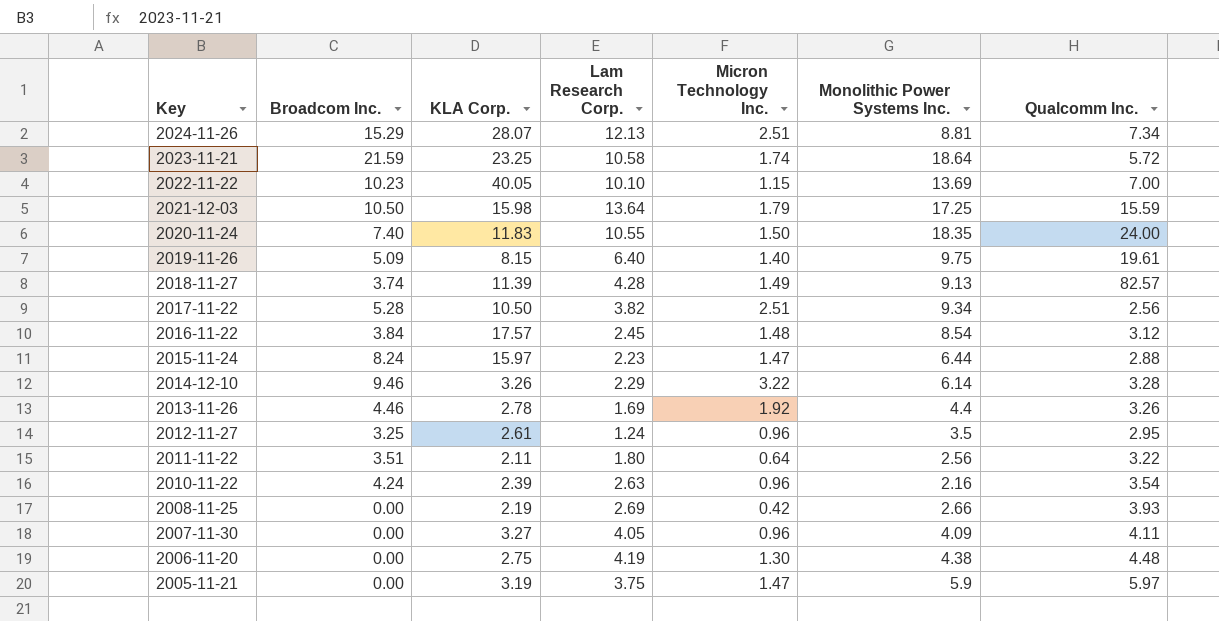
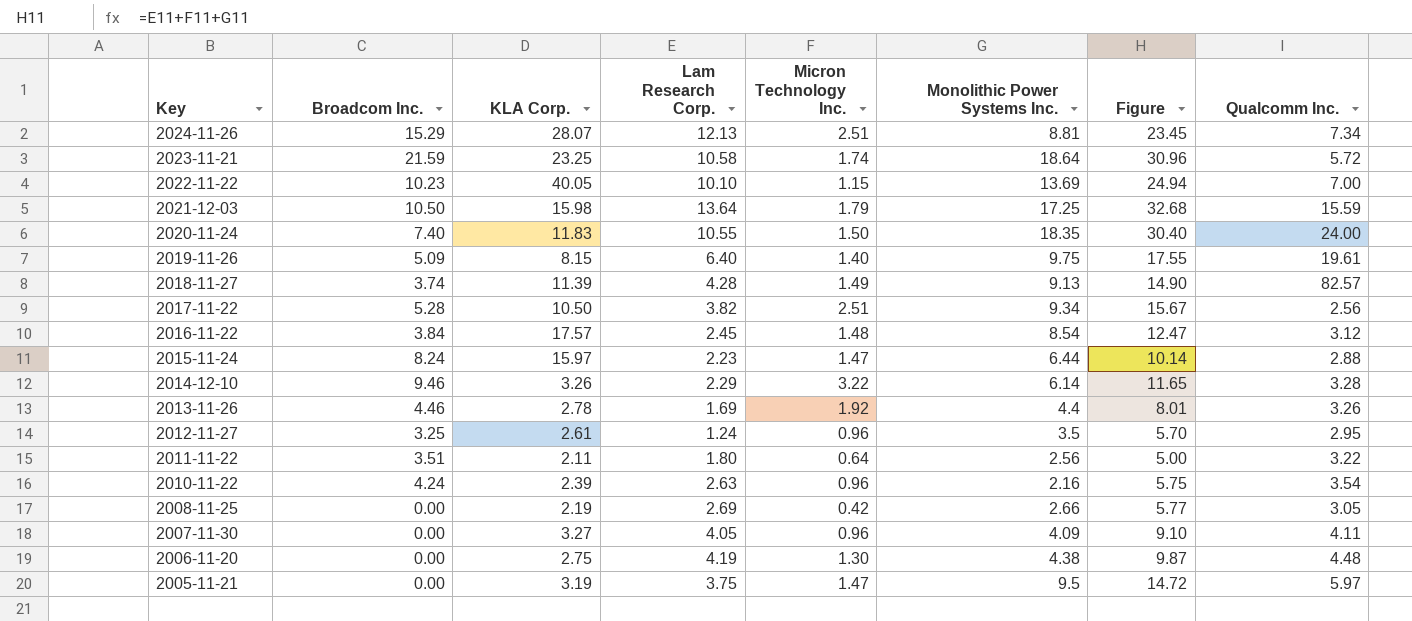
column Figure | formula: none -> [Lam Research Corp.] + [Micron Technology Inc.] + [Monolithic Power Systems Inc.]
2008-11-25 | Qualcomm Inc.: 3.93 -> 3.05
2005-11-21 | Monolithic Power Systems Inc.: 5.9 -> 9.5

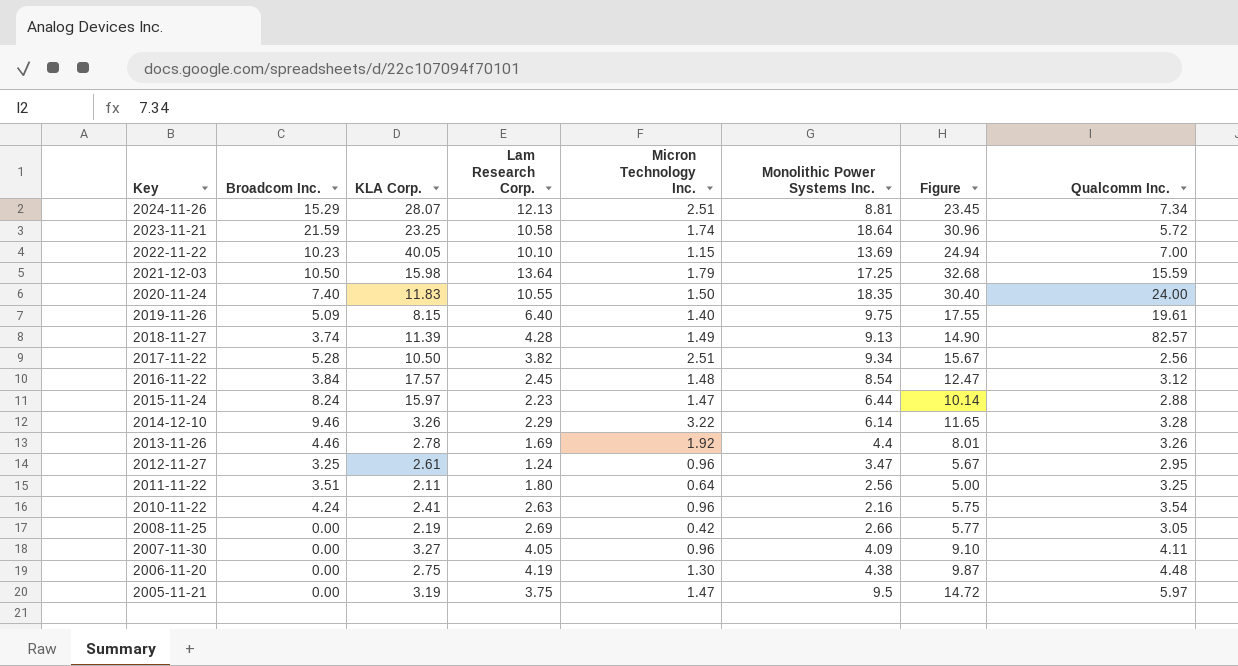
2012-11-27 | Monolithic Power Systems Inc.: 3.5 -> 3.47
2012-11-27 | Figure: 5.70 -> 5.67
2011-11-22 | Qualcomm Inc.: 3.22 -> 3.25
2010-11-22 | KLA Corp.: 2.39 -> 2.41

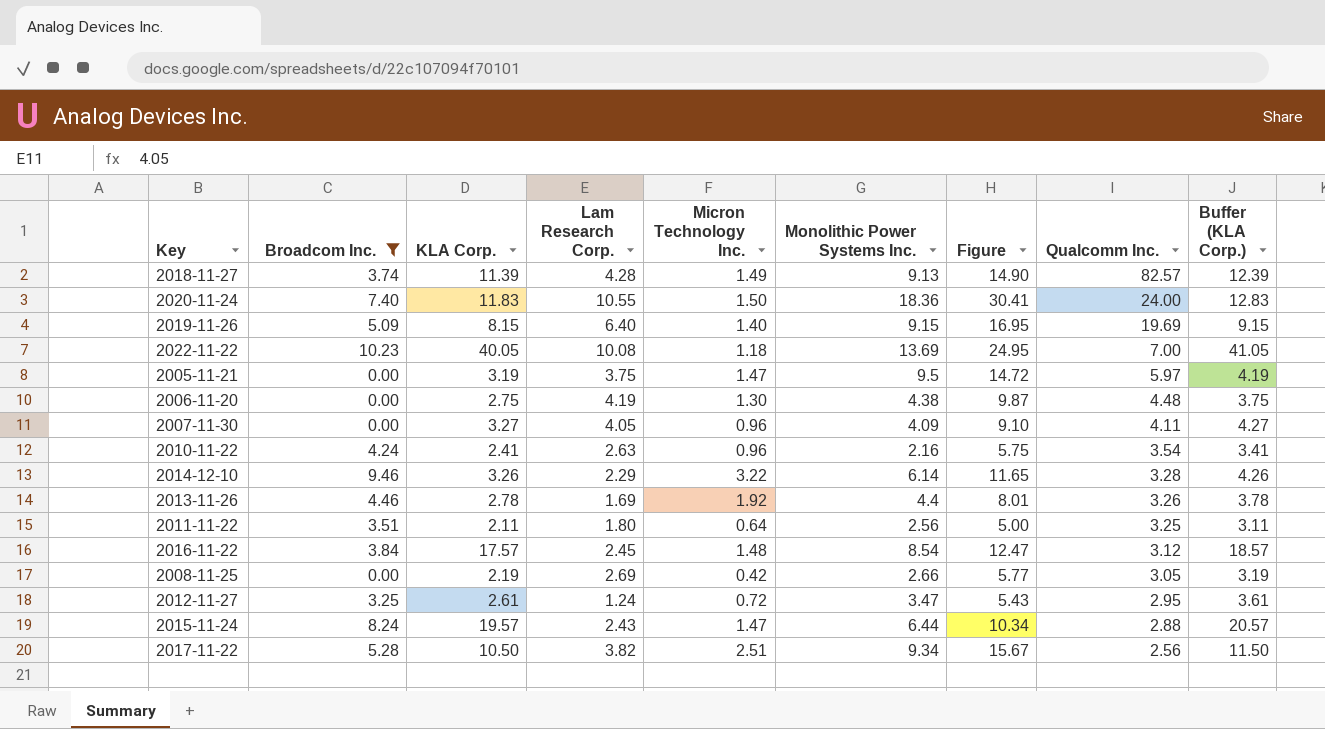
filter: none -> Broadcom Inc. <= 10.23
row order: Key descending -> Qualcomm Inc. descending
column Buffer (KLA Corp.) | formula: none -> [KLA Corp.] + 1
2020-11-24 | Monolithic Power Systems Inc.: 18.35 -> 18.36
2020-11-24 | Figure: 30.40 -> 30.41
2019-11-26 | Monolithic Power Systems Inc.: 9.75 -> 9.15
2019-11-26 | Figure: 17.55 -> 16.95
2019-11-26 | Qualcomm Inc.: 19.61 -> 19.69
2022-11-22 | Lam Research Corp.: 10.10 -> 10.08
2022-11-22 | Micron Technology Inc.: 1.15 -> 1.18
2022-11-22 | Figure: 24.94 -> 24.95
2012-11-27 | Micron Technology Inc.: 0.96 -> 0.72
2012-11-27 | Figure: 5.67 -> 5.43
2015-11-24 | KLA Corp.: 15.97 -> 19.57
2015-11-24 | Lam Research Corp.: 2.23 -> 2.43
2015-11-24 | Figure: 10.14 -> 10.34

